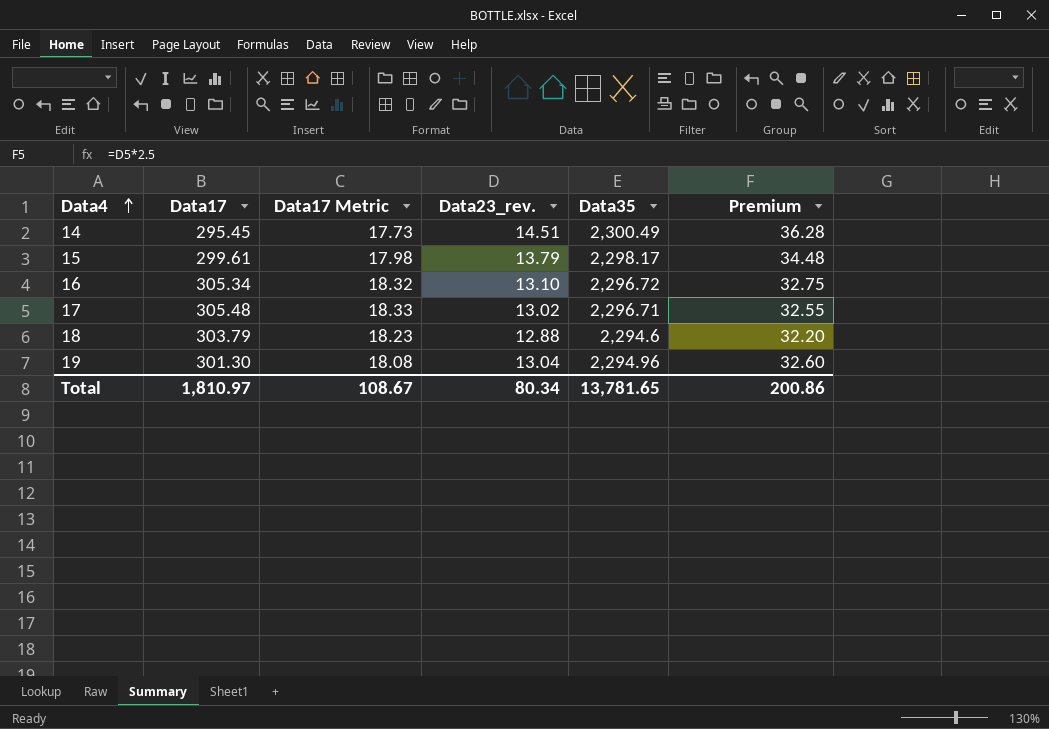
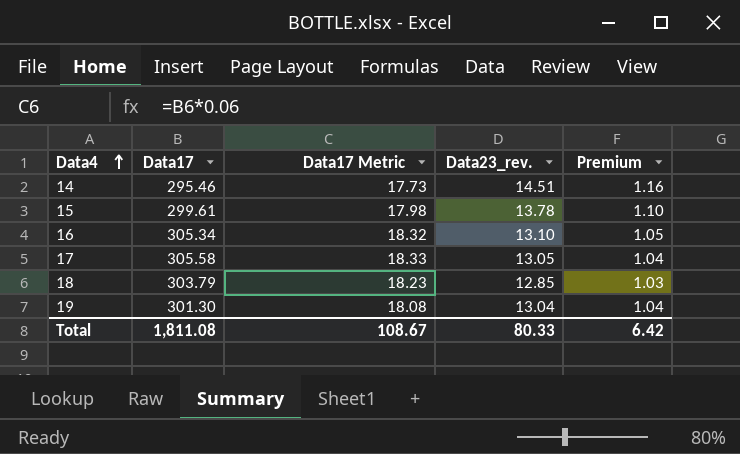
column Data35 | position: 5 -> none
column Premium | formula: [Data23_rev.] * 2.5 -> [Data23_rev.] * 0.08
14 | Data17: 295.45 -> 295.46
15 | Data23_rev.: 13.79 -> 13.78
17 | Data17: 305.48 -> 305.58
17 | Data23_rev.: 13.02 -> 13.05
18 | Data23_rev.: 12.88 -> 12.85
Total | Data17: 1,810.97 -> 1,811.08
Total | Data23_rev.: 80.34 -> 80.33
Total | Premium: 200.86 -> 6.42

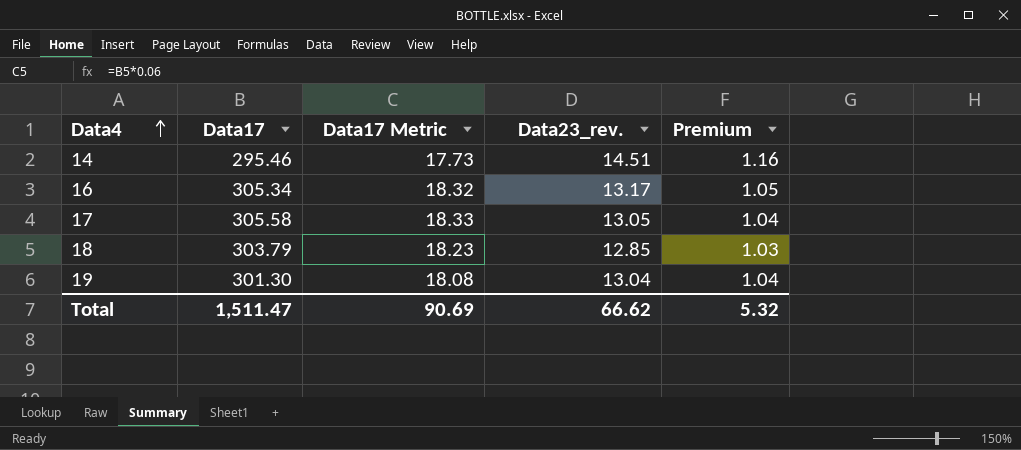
row 15: 299.61 | 17.98 | 13.78 | 1.10 -> none
16 | Data23_rev.: 13.10 -> 13.17
Total | Data17: 1,811.08 -> 1,511.47
Total | Data17 Metric: 108.67 -> 90.69
Total | Data23_rev.: 80.33 -> 66.62
Total | Premium: 6.42 -> 5.32

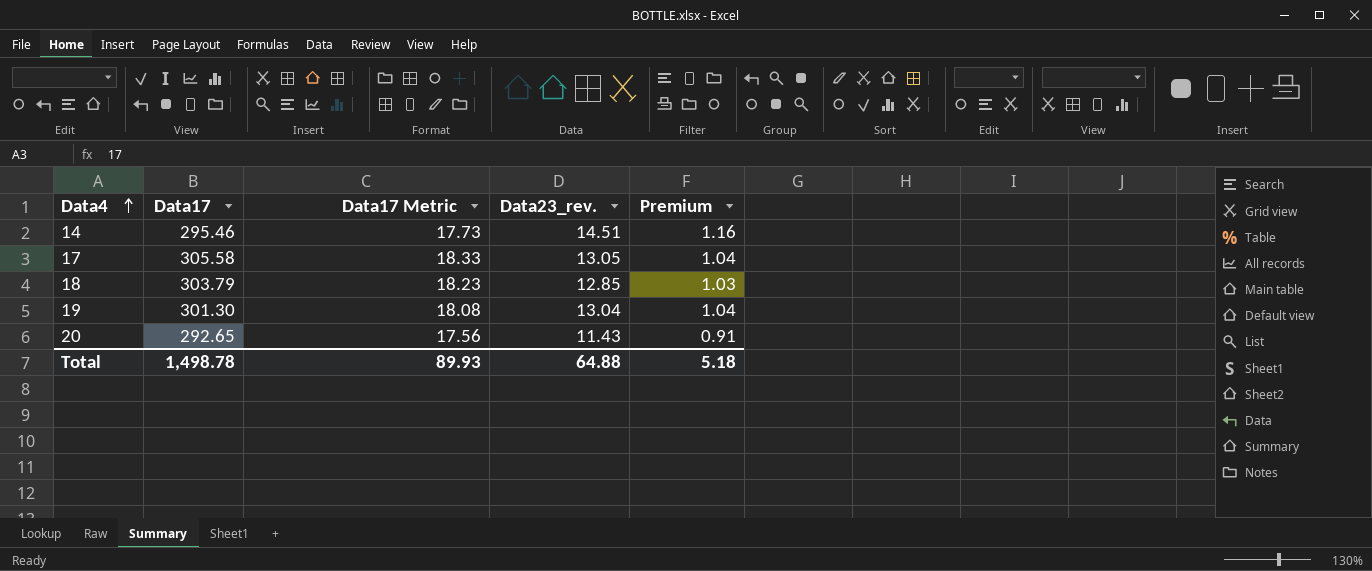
row 16: 305.34 | 18.32 | 13.17 | 1.05 -> none
row 20: none -> 292.65 | 17.56 | 11.43 | 0.91
Total | Data17: 1,511.47 -> 1,498.78
Total | Data17 Metric: 90.69 -> 89.93
Total | Data23_rev.: 66.62 -> 64.88
Total | Premium: 5.32 -> 5.18

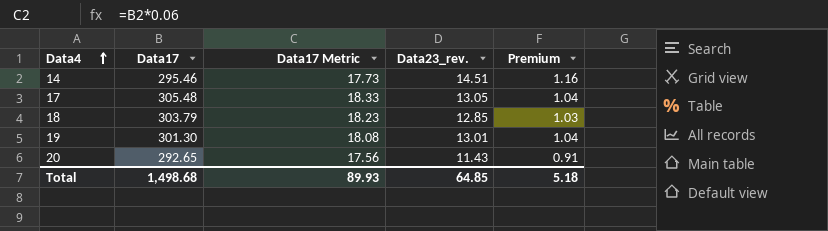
17 | Data17: 305.58 -> 305.48
19 | Data23_rev.: 13.04 -> 13.01
Total | Data17: 1,498.78 -> 1,498.68
Total | Data23_rev.: 64.88 -> 64.85

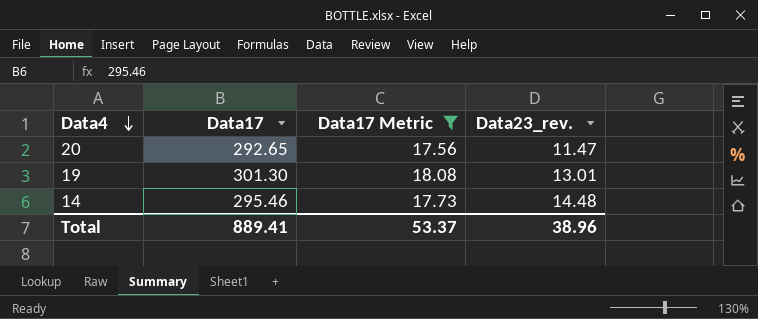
filter: none -> Data17 Metric <= 18.08
row order: Data4 ascending -> Data4 descending
column Premium | formula: [Data23_rev.] * 0.08 -> none
20 | Data23_rev.: 11.43 -> 11.47
14 | Data23_rev.: 14.51 -> 14.48
Total | Data17: 1,498.68 -> 889.41
Total | Data17 Metric: 89.93 -> 53.37
Total | Data23_rev.: 64.85 -> 38.96

